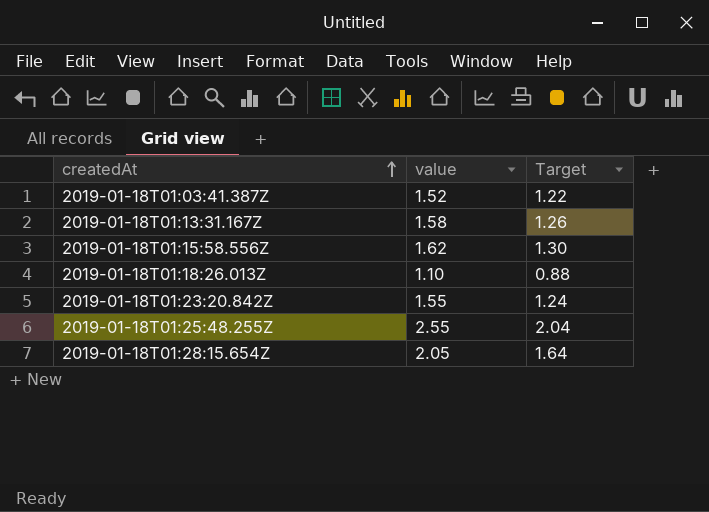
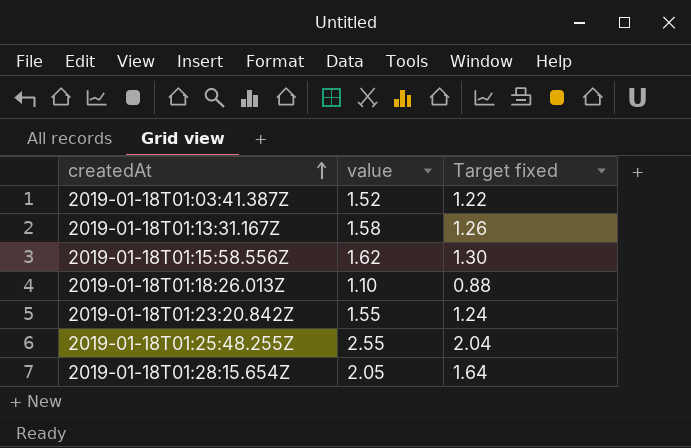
column name: Target -> Target fixed

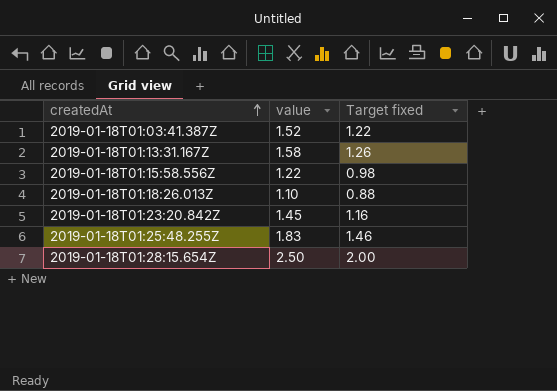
2019-01-18T01:15:58.556Z | value: 1.62 -> 1.22
2019-01-18T01:15:58.556Z | Target fixed: 1.30 -> 0.98
2019-01-18T01:23:20.842Z | value: 1.55 -> 1.45
2019-01-18T01:23:20.842Z | Target fixed: 1.24 -> 1.16
2019-01-18T01:25:48.255Z | value: 2.55 -> 1.83
2019-01-18T01:25:48.255Z | Target fixed: 2.04 -> 1.46
2019-01-18T01:28:15.654Z | value: 2.05 -> 2.50
2019-01-18T01:28:15.654Z | Target fixed: 1.64 -> 2.00

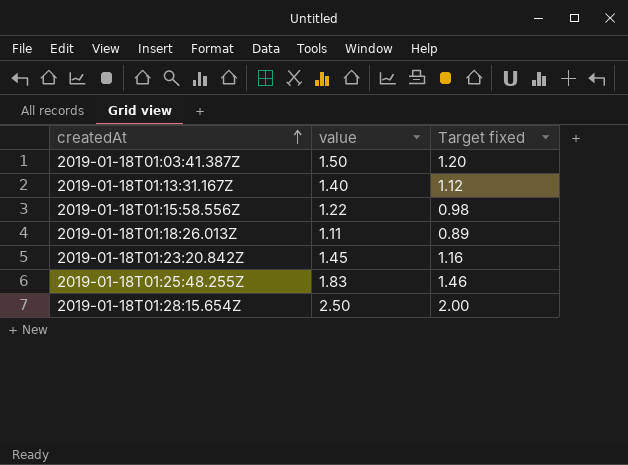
2019-01-18T01:03:41.387Z | value: 1.52 -> 1.50
2019-01-18T01:03:41.387Z | Target fixed: 1.22 -> 1.20
2019-01-18T01:13:31.167Z | value: 1.58 -> 1.40
2019-01-18T01:13:31.167Z | Target fixed: 1.26 -> 1.12
2019-01-18T01:18:26.013Z | value: 1.10 -> 1.11
2019-01-18T01:18:26.013Z | Target fixed: 0.88 -> 0.89

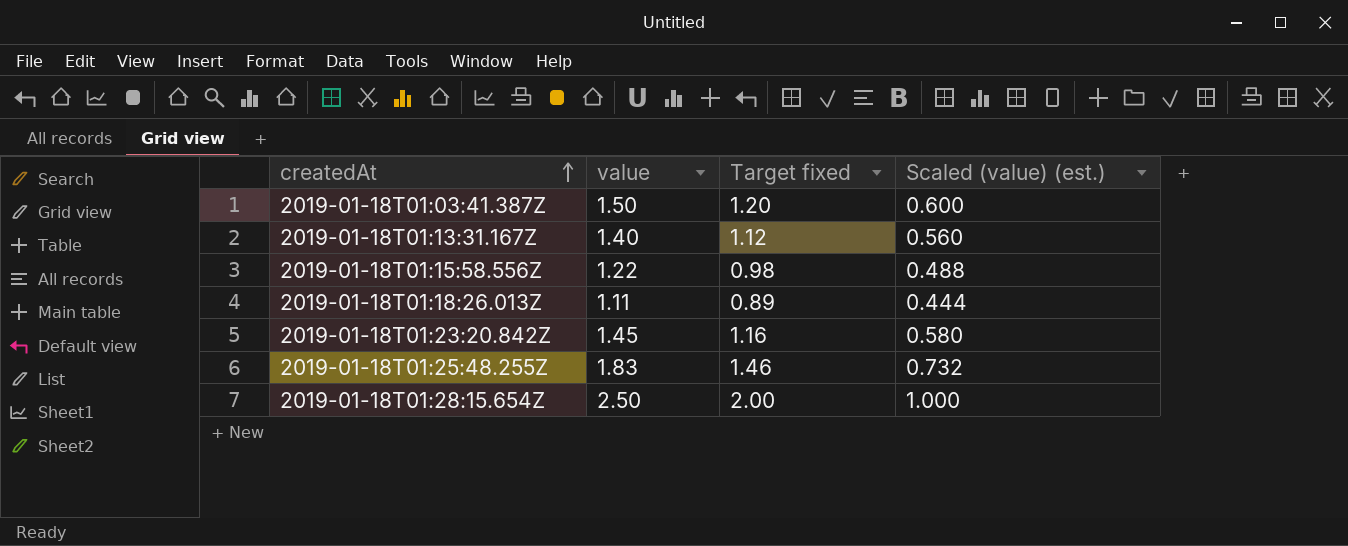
column Scaled (value) (est.) | formula: none -> [value] * 0.4

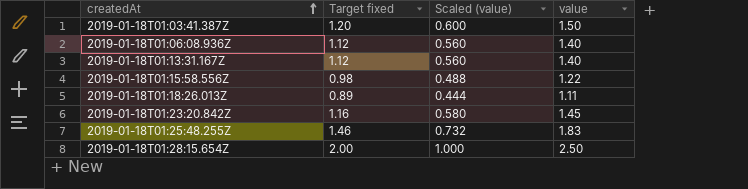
column name: Scaled (value) (est.) -> Scaled (value)
column value | position: 2 -> 4
row 2019-01-18T01:06:08.936Z: none -> 1.12 | 0.560 | 1.40

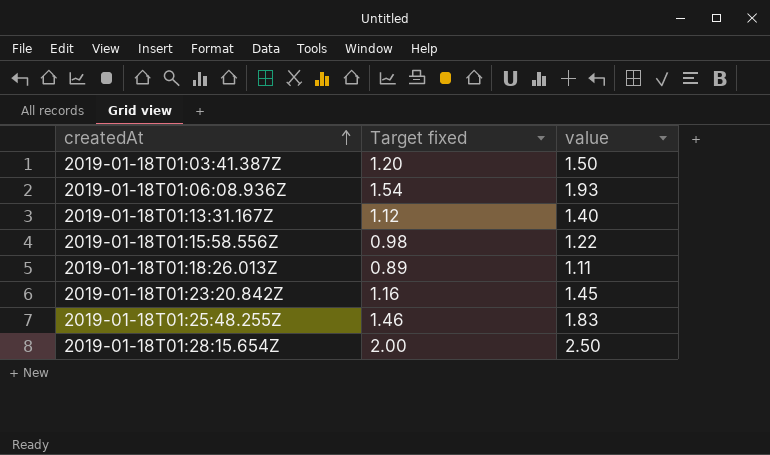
column Scaled (value) | formula: [value] * 0.4 -> none
2019-01-18T01:06:08.936Z | Target fixed: 1.12 -> 1.54
2019-01-18T01:06:08.936Z | value: 1.40 -> 1.93

